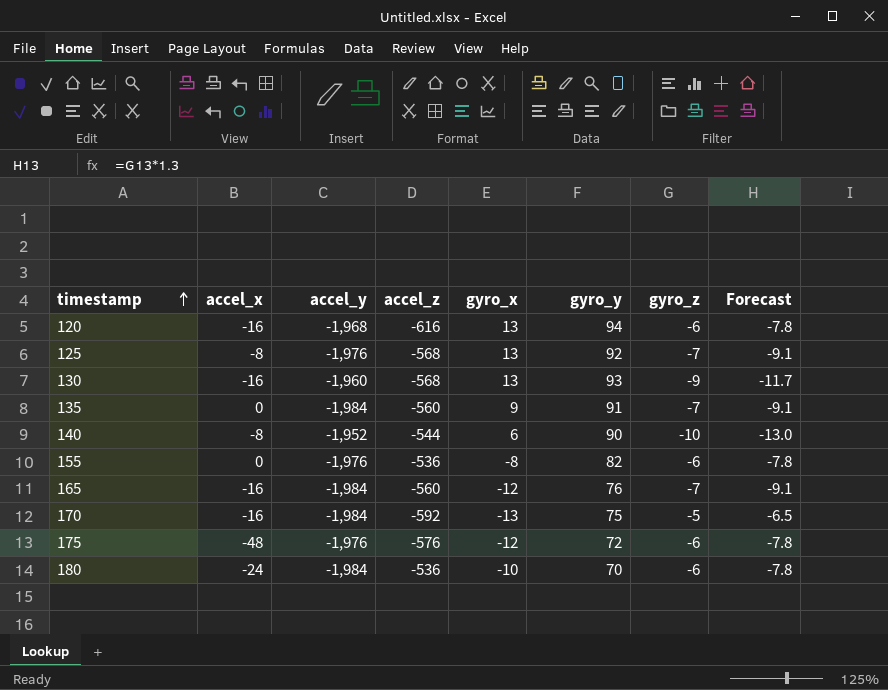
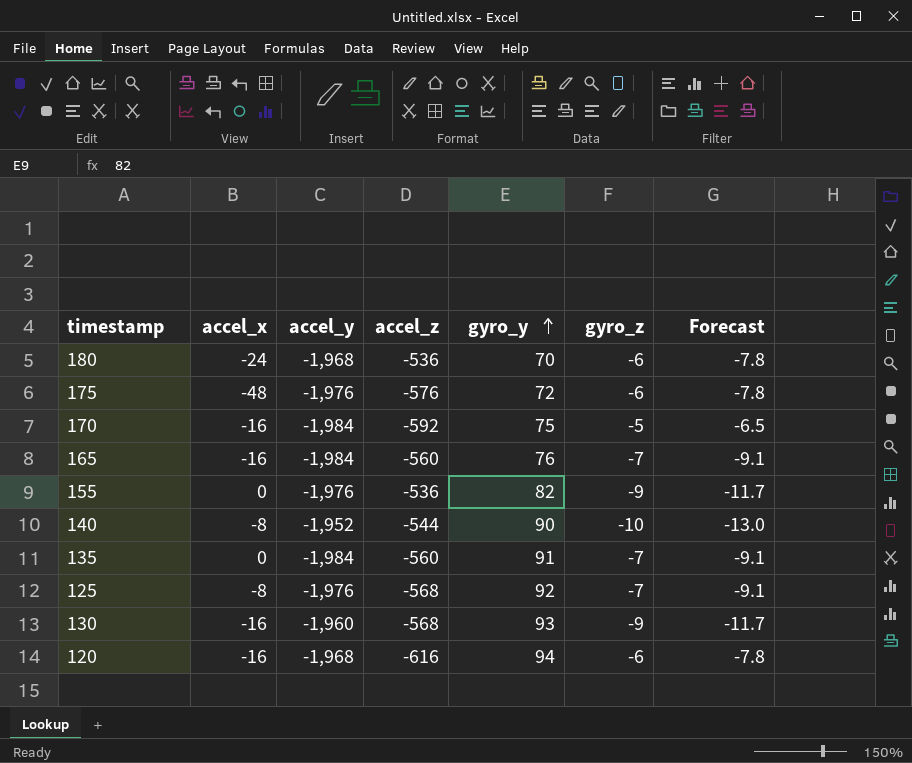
row order: timestamp ascending -> gyro_y ascending
column gyro_x | position: 5 -> none
180 | accel_y: -1,984 -> -1,968
155 | gyro_z: -6 -> -9
155 | Forecast: -7.8 -> -11.7

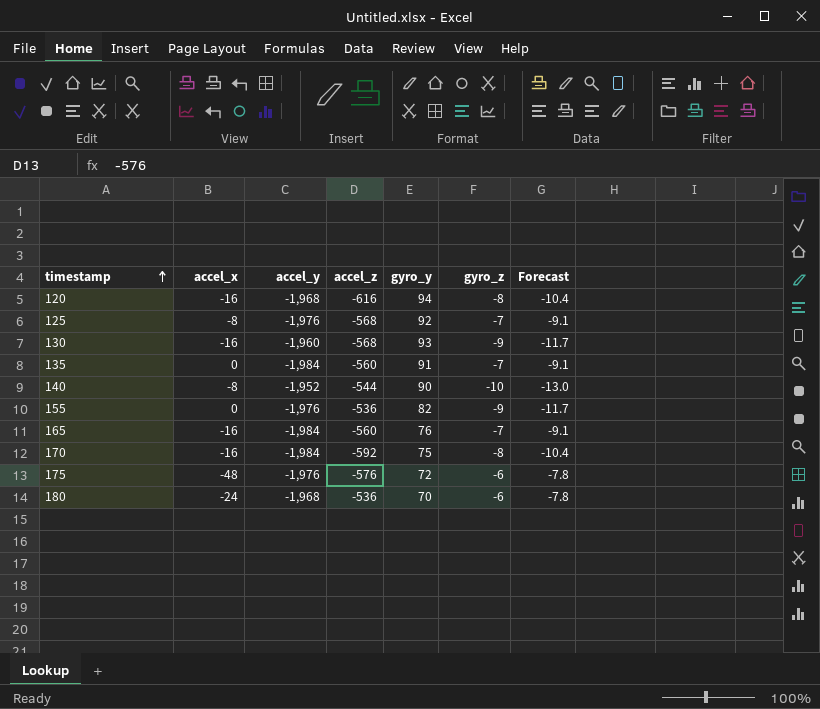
row order: gyro_y ascending -> timestamp ascending
120 | gyro_z: -6 -> -8
120 | Forecast: -7.8 -> -10.4
170 | gyro_z: -5 -> -8
170 | Forecast: -6.5 -> -10.4

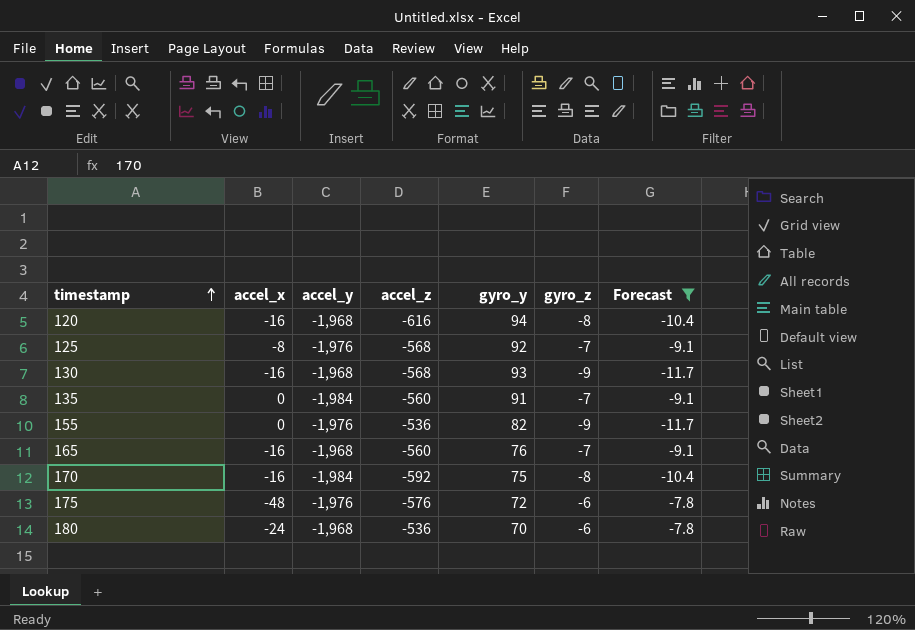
filter: none -> Forecast != -13.0
130 | accel_y: -1,960 -> -1,968
165 | accel_y: -1,984 -> -1,968

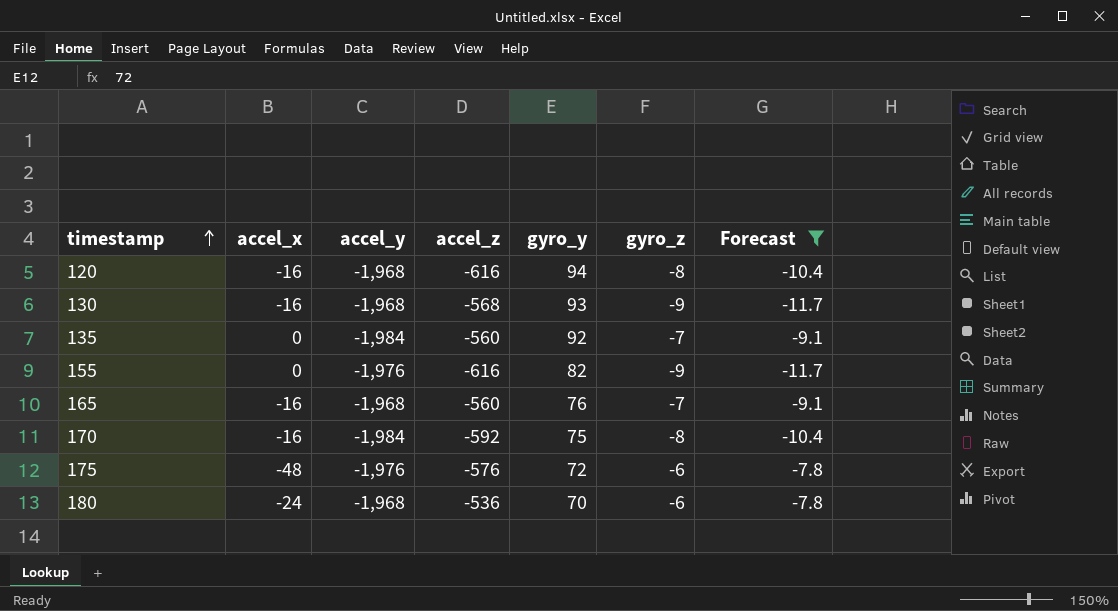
row 125: -8 | -1,976 | -568 | 92 | -7 | -9.1 -> none
135 | gyro_y: 91 -> 92
155 | accel_z: -536 -> -616

